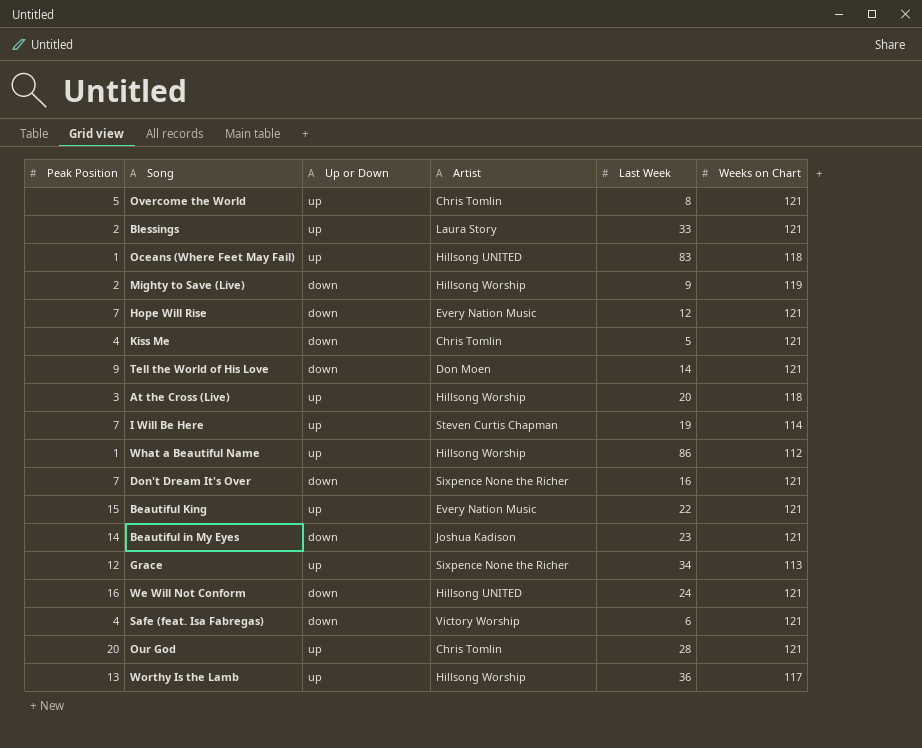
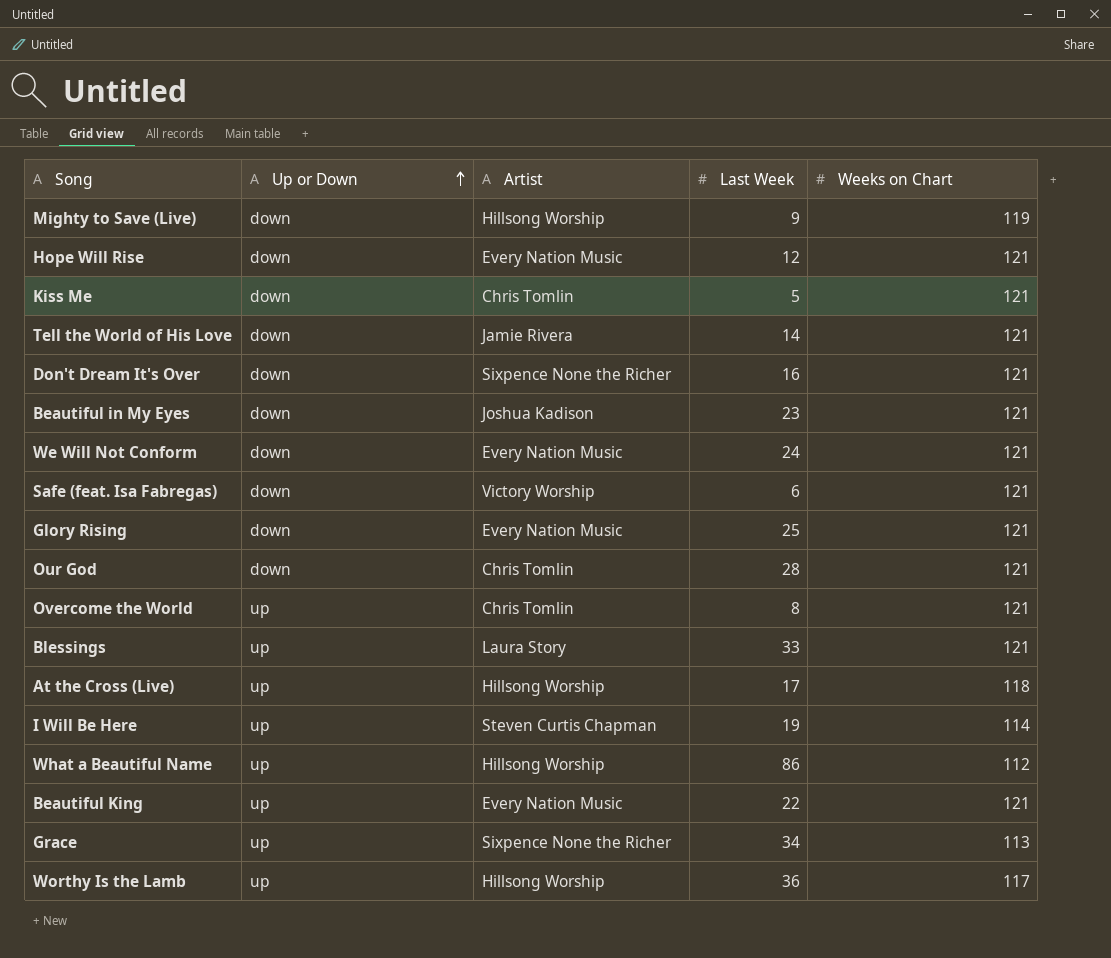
row order: none -> Up or Down ascending
column Peak Position | position: 1 -> none
row Oceans (Where Feet May Fail): 1 | up | Hillsong UNITED | 83 | 118 -> none
Tell the World of His Love | Artist: Don Moen -> Jamie Rivera
We Will Not Conform | Artist: Hillsong UNITED -> Every Nation Music
row Glory Rising: none -> down | Every Nation Music | 25 | 121
Our God | Up or Down: up -> down
At the Cross (Live) | Last Week: 20 -> 17

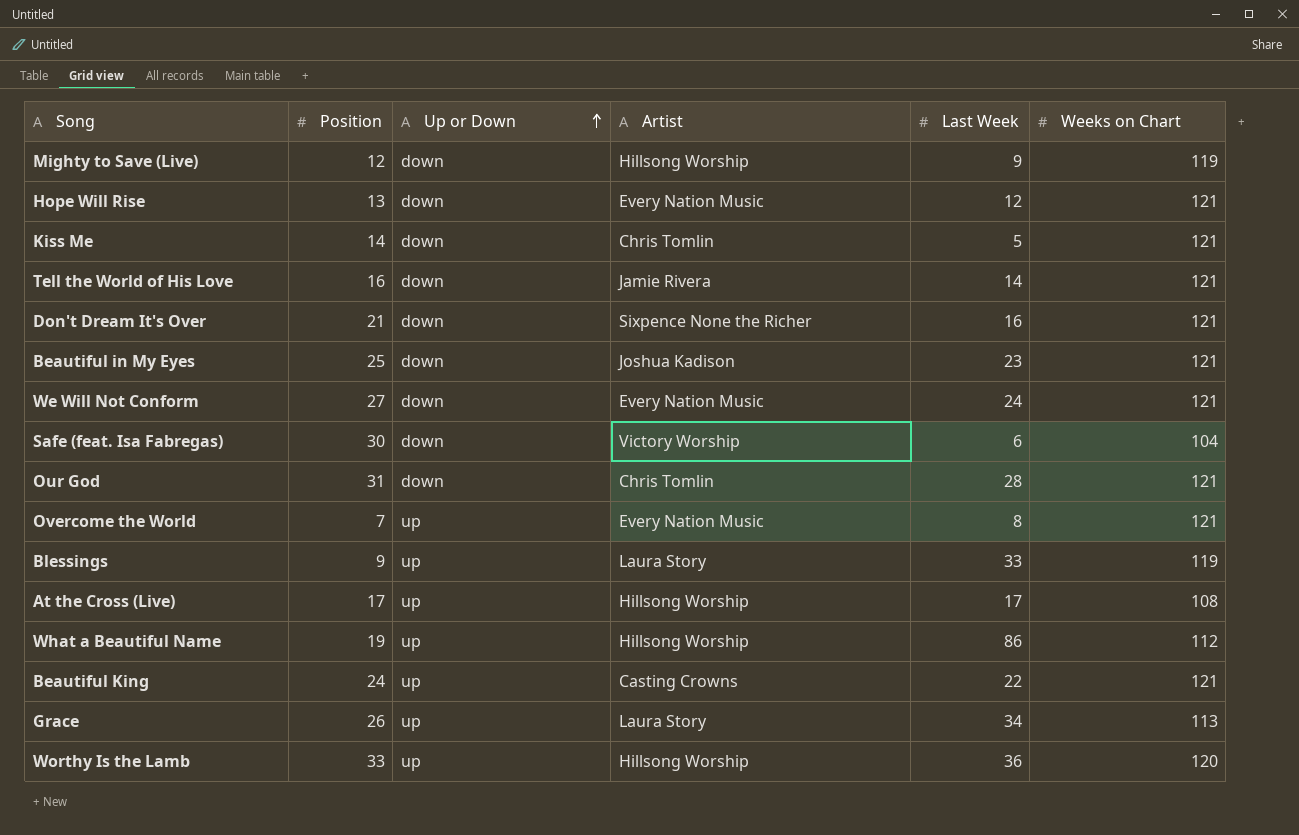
column Position | position: none -> 2
row Glory Rising: down | Every Nation Music | 25 | 121 -> none
row I Will Be Here: up | Steven Curtis Chapman | 19 | 114 -> none
Safe (feat. Isa Fabregas) | Weeks on Chart: 121 -> 104
Overcome the World | Artist: Chris Tomlin -> Every Nation Music
Blessings | Weeks on Chart: 121 -> 119
At the Cross (Live) | Weeks on Chart: 118 -> 108
Beautiful King | Artist: Every Nation Music -> Casting Crowns
Grace | Artist: Sixpence None the Richer -> Laura Story
Worthy Is the Lamb | Weeks on Chart: 117 -> 120

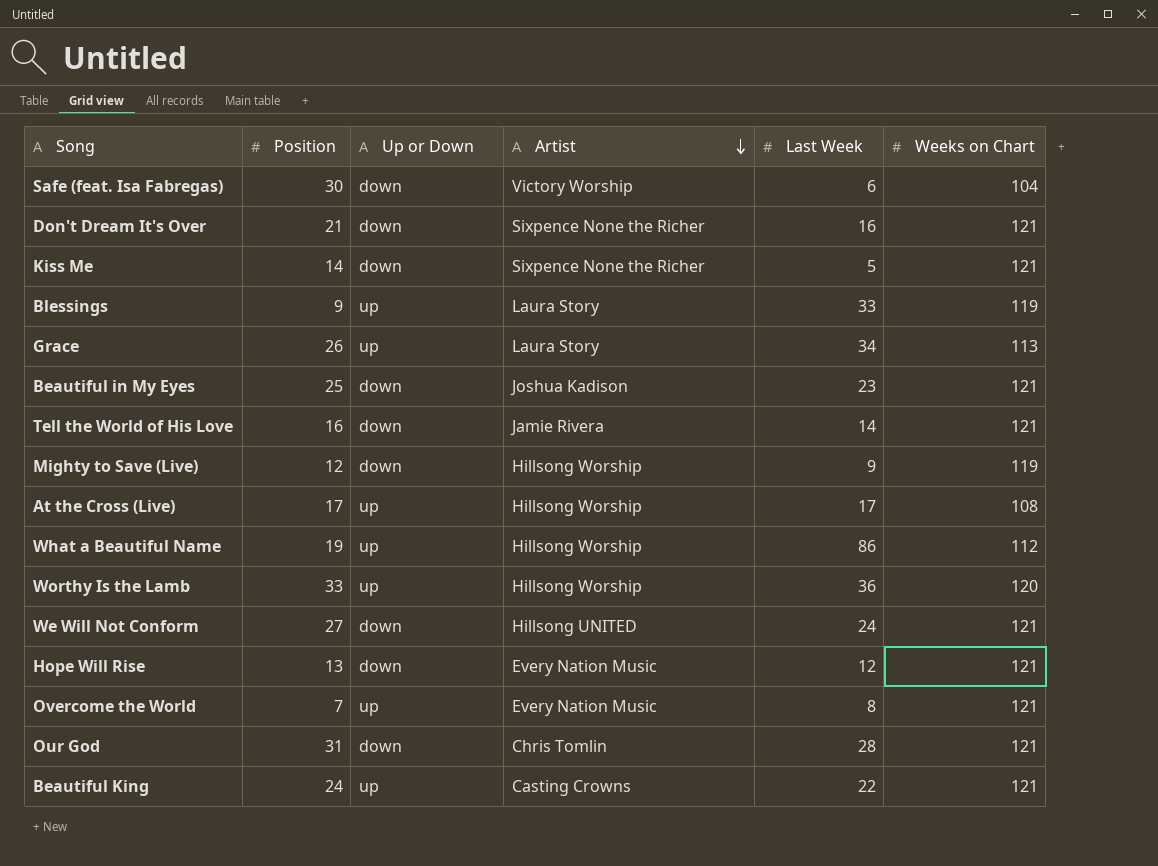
row order: Up or Down ascending -> Artist descending
Kiss Me | Artist: Chris Tomlin -> Sixpence None the Richer
We Will Not Conform | Artist: Every Nation Music -> Hillsong UNITED

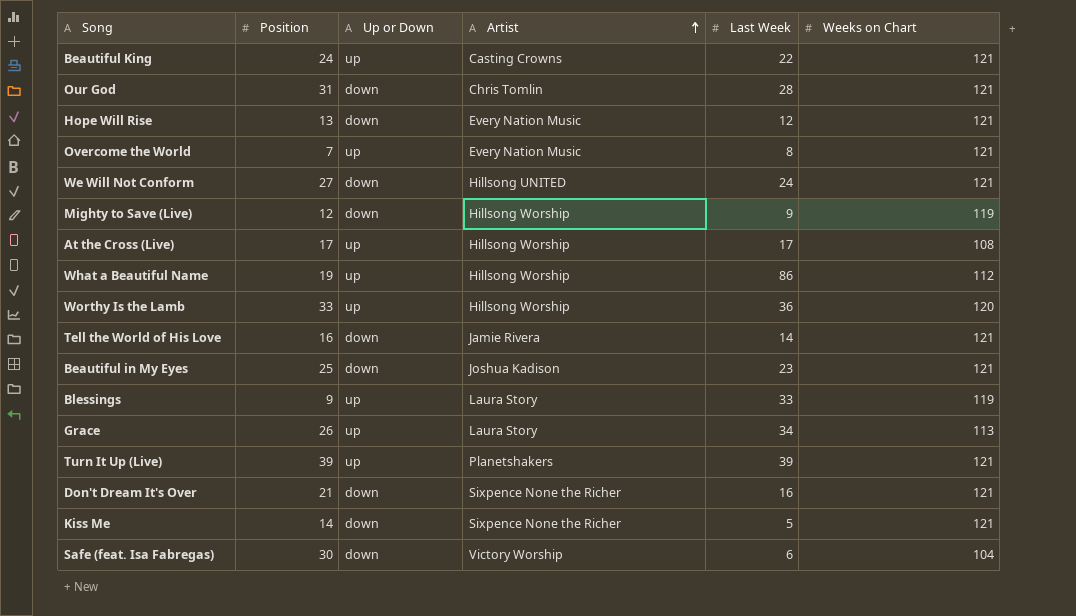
row order: Artist descending -> Artist ascending
row Turn It Up (Live): none -> 39 | up | Planetshakers | 39 | 121

